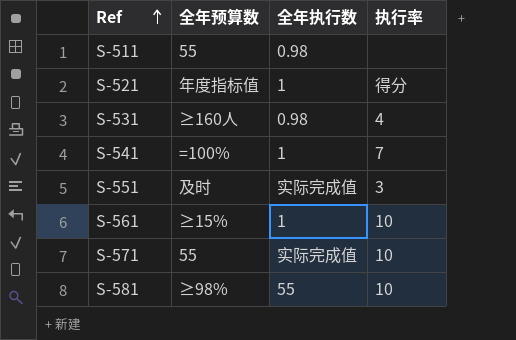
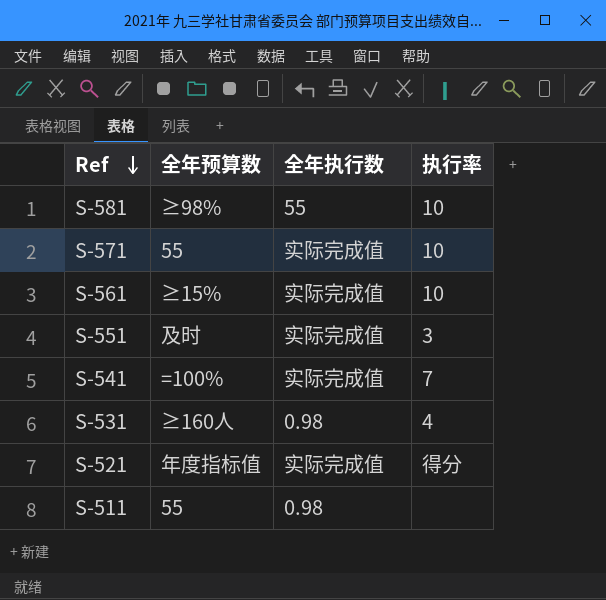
row order: Ref ascending -> Ref descending
S-561 | 全年执行数: 1 -> 实际完成值
S-541 | 全年执行数: 1 -> 实际完成值
S-521 | 全年执行数: 1 -> 实际完成值

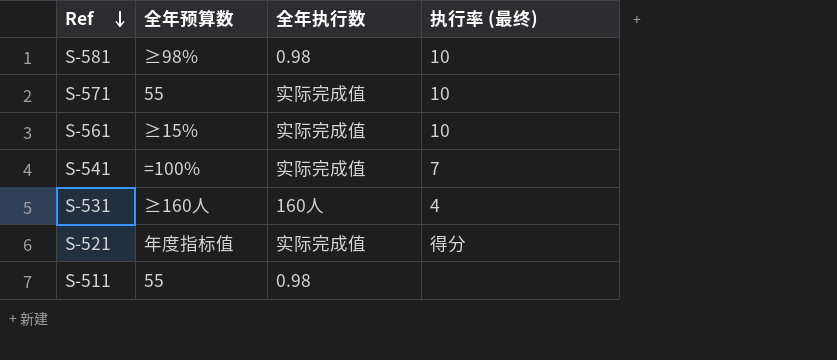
column name: 执行率 -> 执行率 (最终)
row S-551: 及时 | 实际完成值 | 3 -> none
S-581 | 全年执行数: 55 -> 0.98
S-531 | 全年执行数: 0.98 -> 160人

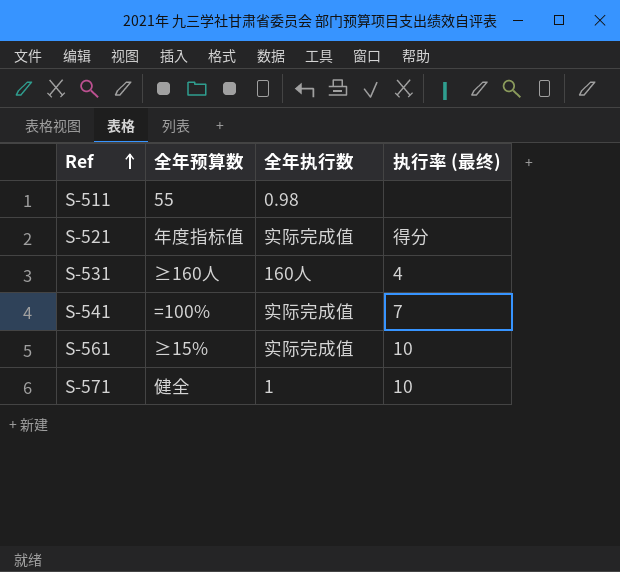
row order: Ref descending -> Ref ascending
row S-581: ≥98% | 0.98 | 10 -> none
S-571 | 全年预算数: 55 -> 健全
S-571 | 全年执行数: 实际完成值 -> 1

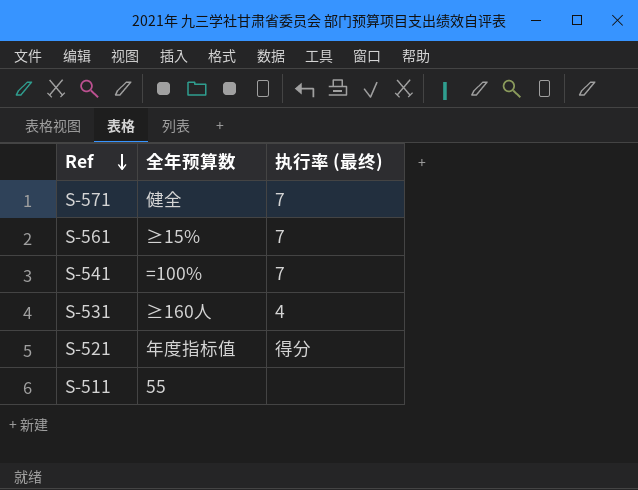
row order: Ref ascending -> Ref descending
column 全年执行数 | position: 3 -> none
S-571 | 执行率 (最终): 10 -> 7
S-561 | 执行率 (最终): 10 -> 7

